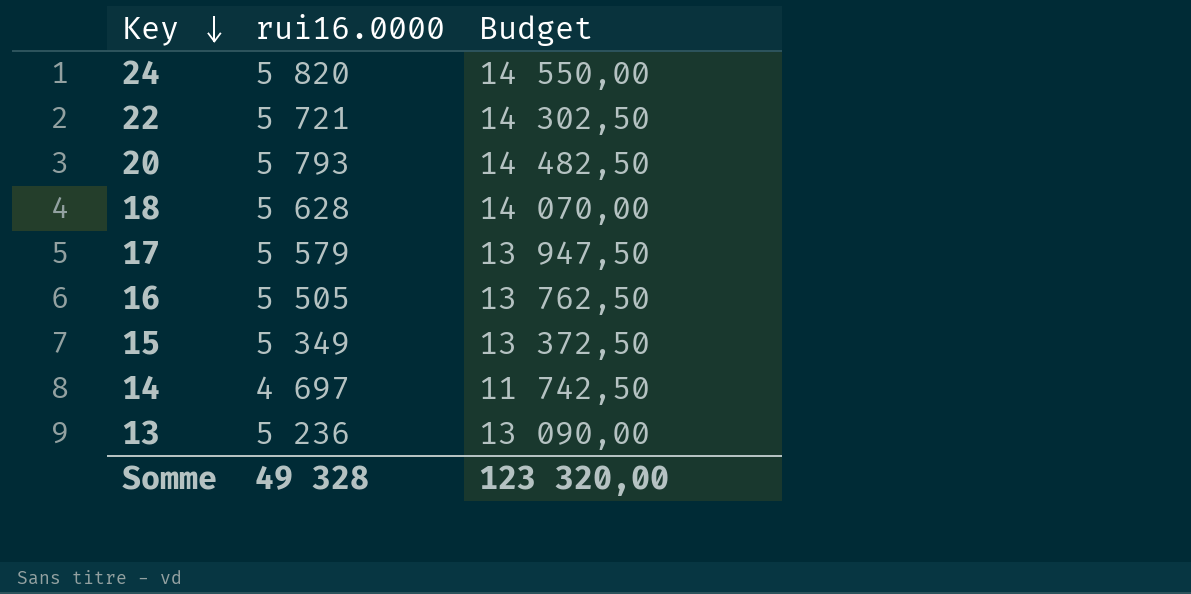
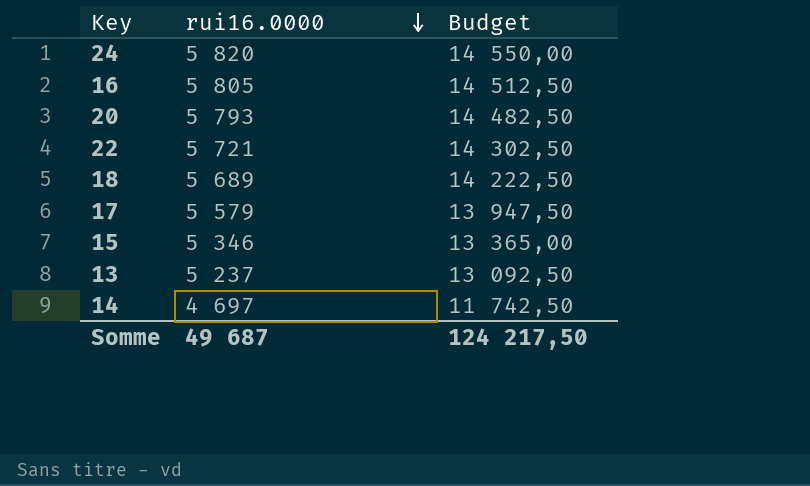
row order: Key descending -> rui16.0000 descending
16 | rui16.0000: 5 505 -> 5 805
16 | Budget: 13 762,50 -> 14 512,50
18 | rui16.0000: 5 628 -> 5 689
18 | Budget: 14 070,00 -> 14 222,50
15 | rui16.0000: 5 349 -> 5 346
15 | Budget: 13 372,50 -> 13 365,00
13 | rui16.0000: 5 236 -> 5 237
13 | Budget: 13 090,00 -> 13 092,50
Somme | rui16.0000: 49 328 -> 49 687
Somme | Budget: 123 320,00 -> 124 217,50

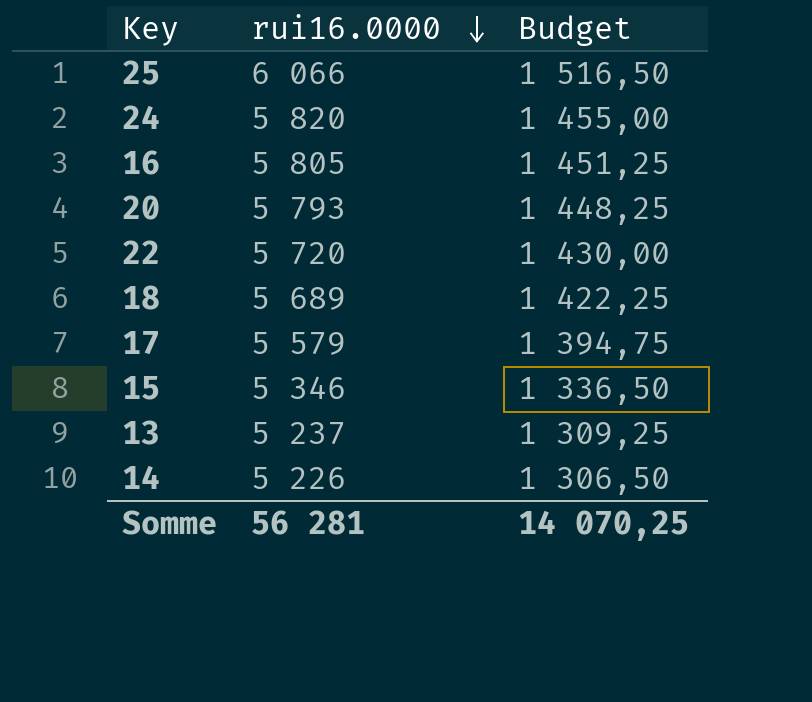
column Budget | formula: [rui16.0000] * 2,5 -> [rui16.0000] * 0,25
row 25: none -> 6 066 | 1 516,50
22 | rui16.0000: 5 721 -> 5 720
14 | rui16.0000: 4 697 -> 5 226
Somme | rui16.0000: 49 687 -> 56 281
Somme | Budget: 124 217,50 -> 14 070,25

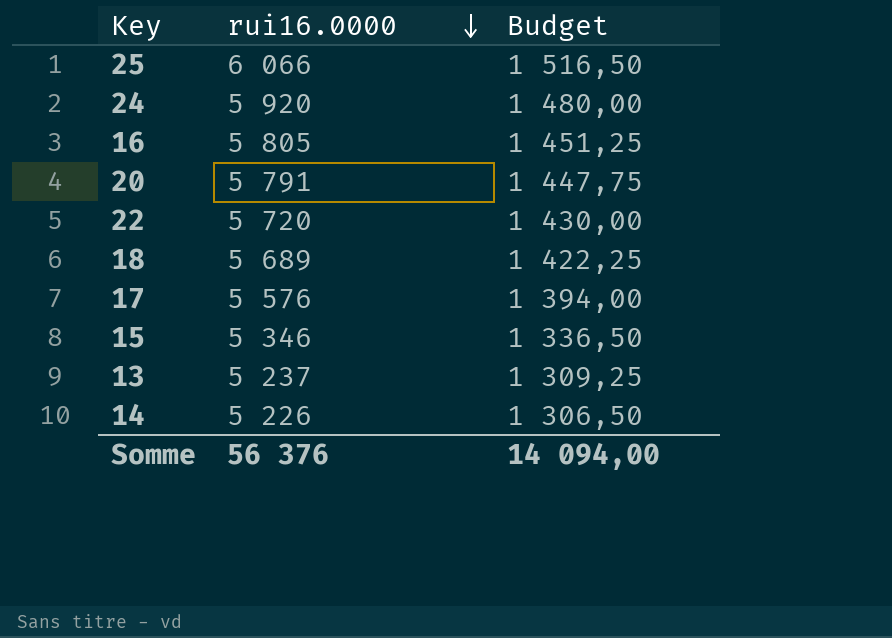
24 | rui16.0000: 5 820 -> 5 920
24 | Budget: 1 455,00 -> 1 480,00
20 | rui16.0000: 5 793 -> 5 791
20 | Budget: 1 448,25 -> 1 447,75
17 | rui16.0000: 5 579 -> 5 576
17 | Budget: 1 394,75 -> 1 394,00
Somme | rui16.0000: 56 281 -> 56 376
Somme | Budget: 14 070,25 -> 14 094,00

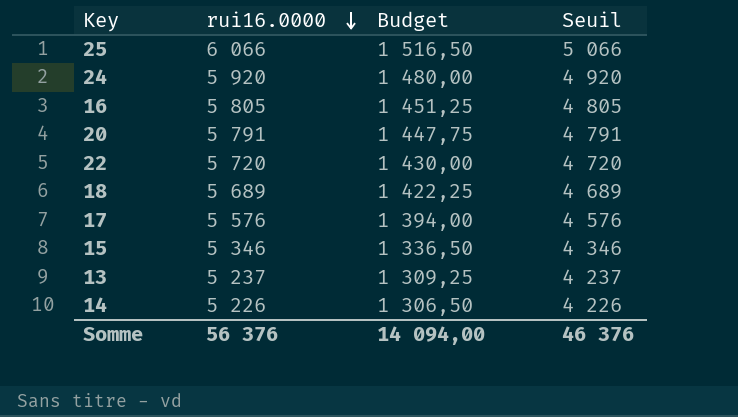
column Seuil | formula: none -> [rui16.0000] - 1000

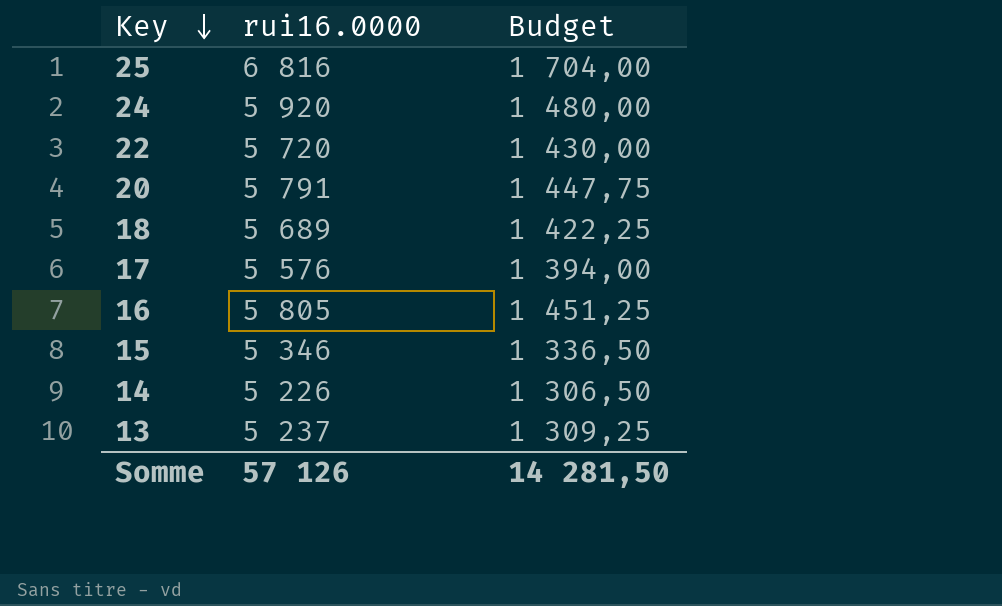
row order: rui16.0000 descending -> Key descending
column Seuil | formula: [rui16.0000] - 1000 -> none
25 | rui16.0000: 6 066 -> 6 816
25 | Budget: 1 516,50 -> 1 704,00
Somme | rui16.0000: 56 376 -> 57 126
Somme | Budget: 14 094,00 -> 14 281,50

